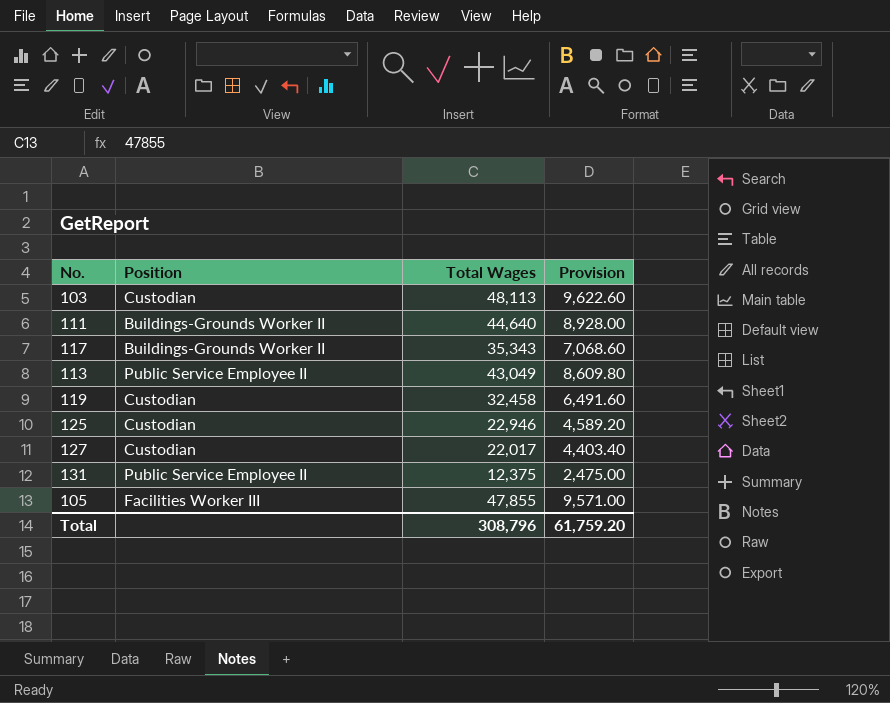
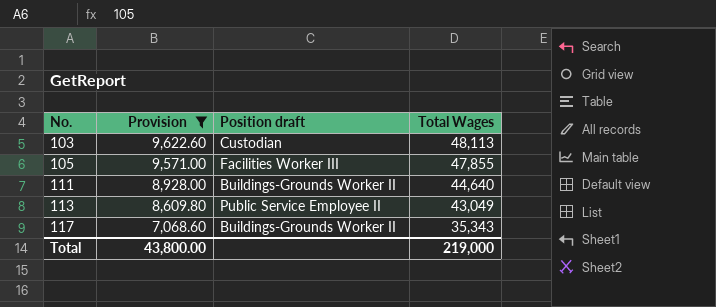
filter: none -> Provision >= 7,068.60
row order: none -> No. ascending
column Provision | position: 4 -> 2
column name: Position -> Position draft
Total | Provision: 61,759.20 -> 43,800.00
Total | Total Wages: 308,796 -> 219,000

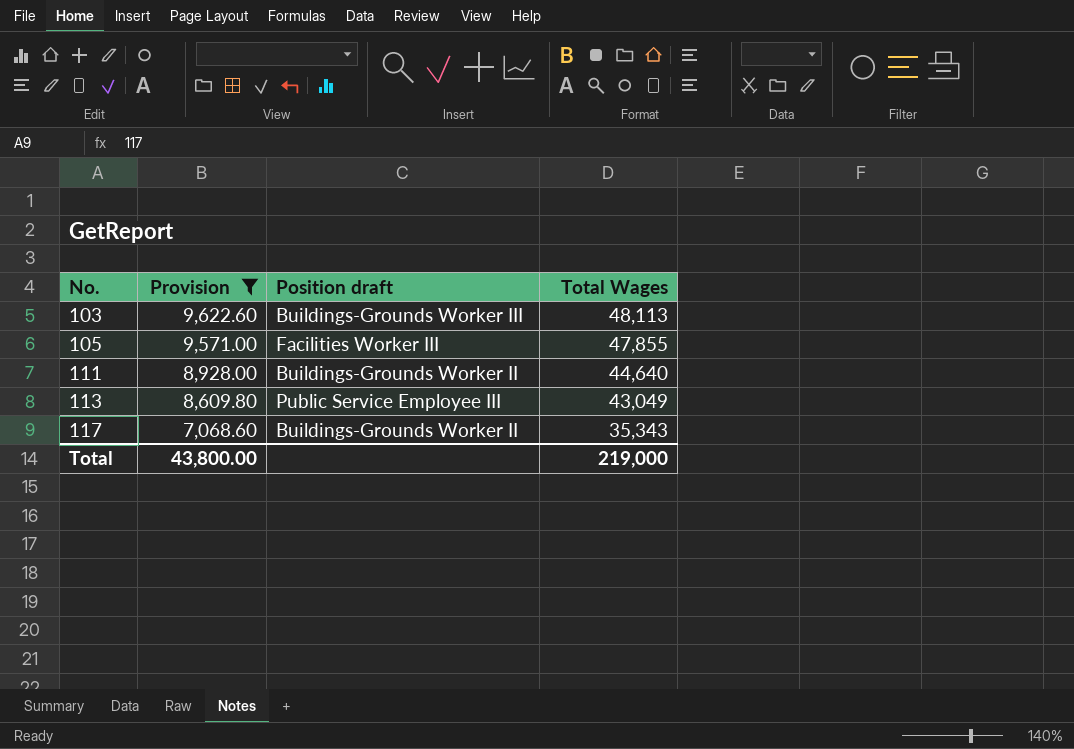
103 | Position draft: Custodian -> Buildings-Grounds Worker III
113 | Position draft: Public Service Employee II -> Public Service Employee III

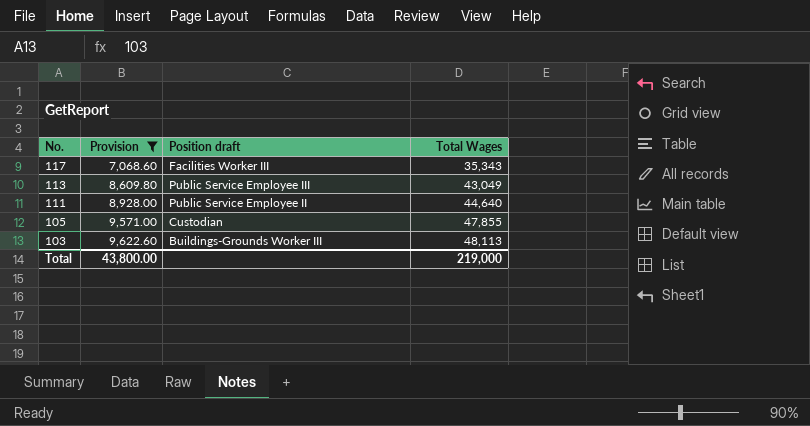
row order: No. ascending -> No. descending
117 | Position draft: Buildings-Grounds Worker II -> Facilities Worker III
111 | Position draft: Buildings-Grounds Worker II -> Public Service Employee II
105 | Position draft: Facilities Worker III -> Custodian

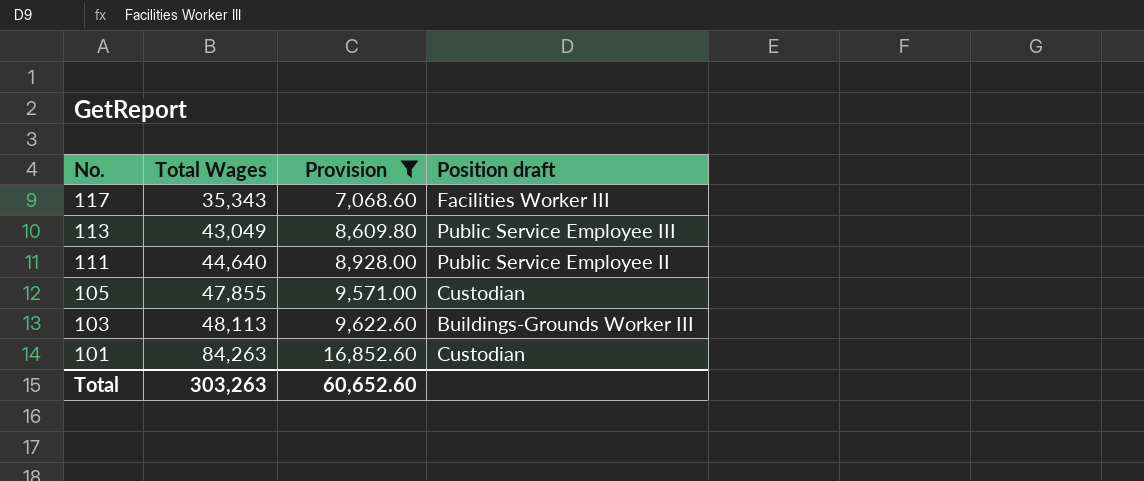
column Total Wages | position: 4 -> 2
row 101: none -> 84,263 | 16,852.60 | Custodian
Total | Total Wages: 219,000 -> 303,263
Total | Provision: 43,800.00 -> 60,652.60

